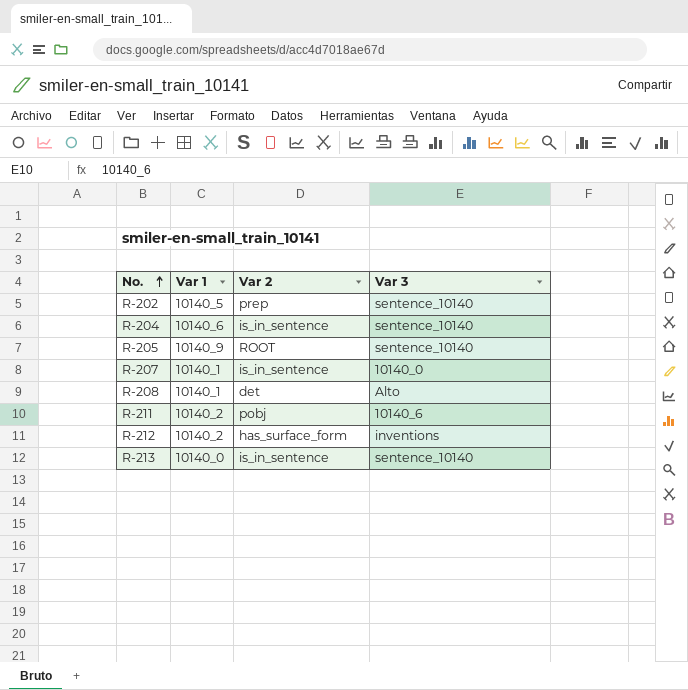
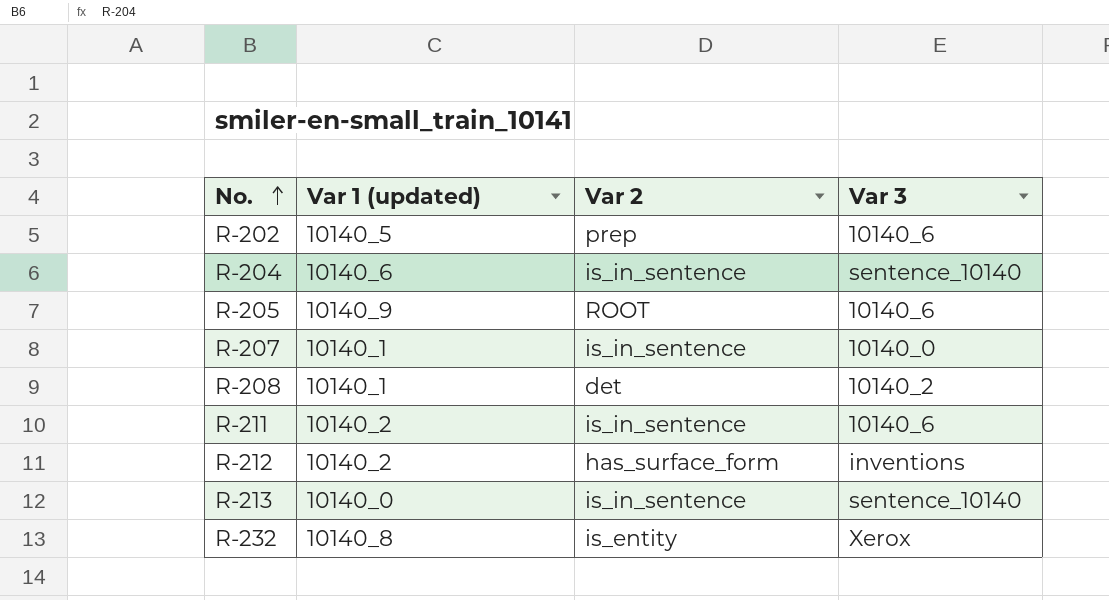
column name: Var 1 -> Var 1 (updated)
R-202 | Var 3: sentence_10140 -> 10140_6
R-205 | Var 3: sentence_10140 -> 10140_6
R-208 | Var 3: Alto -> 10140_2
R-211 | Var 2: pobj -> is_in_sentence
row R-232: none -> 10140_8 | is_entity | Xerox

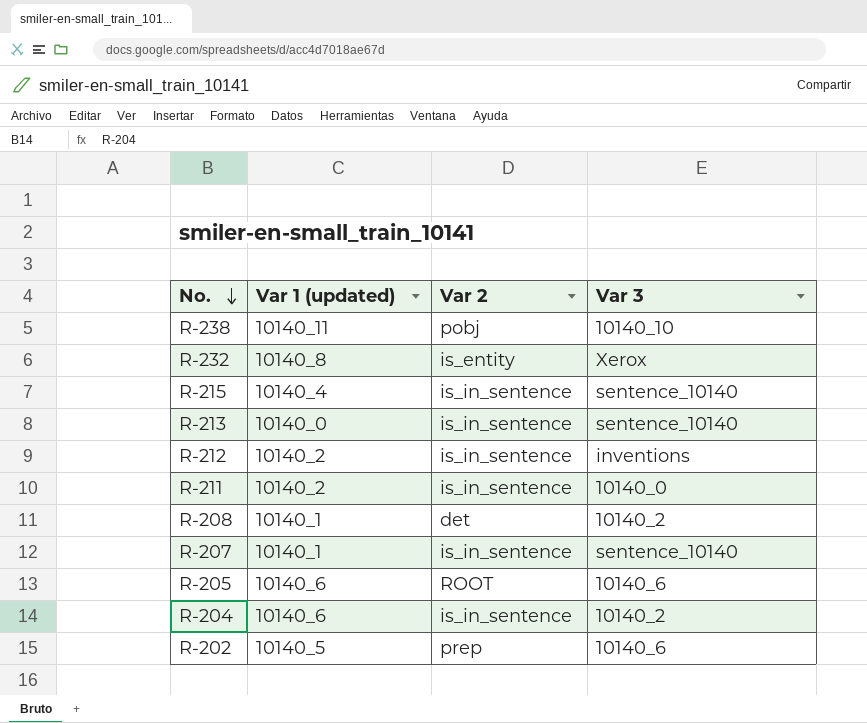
row order: No. ascending -> No. descending
row R-238: none -> 10140_11 | pobj | 10140_10
row R-215: none -> 10140_4 | is_in_sentence | sentence_10140
R-212 | Var 2: has_surface_form -> is_in_sentence
R-211 | Var 3: 10140_6 -> 10140_0
R-207 | Var 3: 10140_0 -> sentence_10140
R-205 | Var 1 (updated): 10140_9 -> 10140_6
R-204 | Var 3: sentence_10140 -> 10140_2

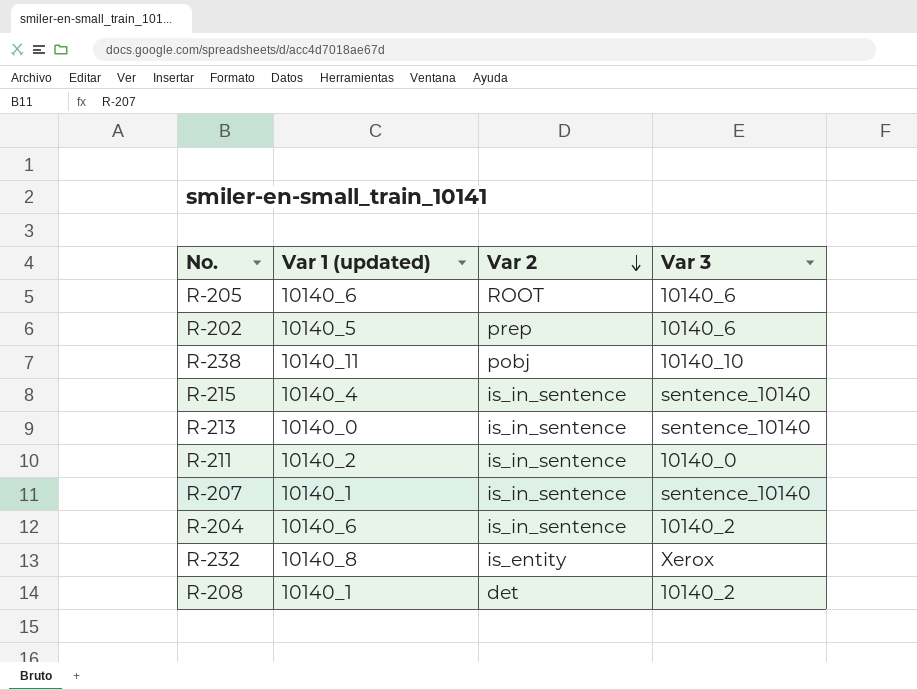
row order: No. descending -> Var 2 descending
row R-212: 10140_2 | is_in_sentence | inventions -> none

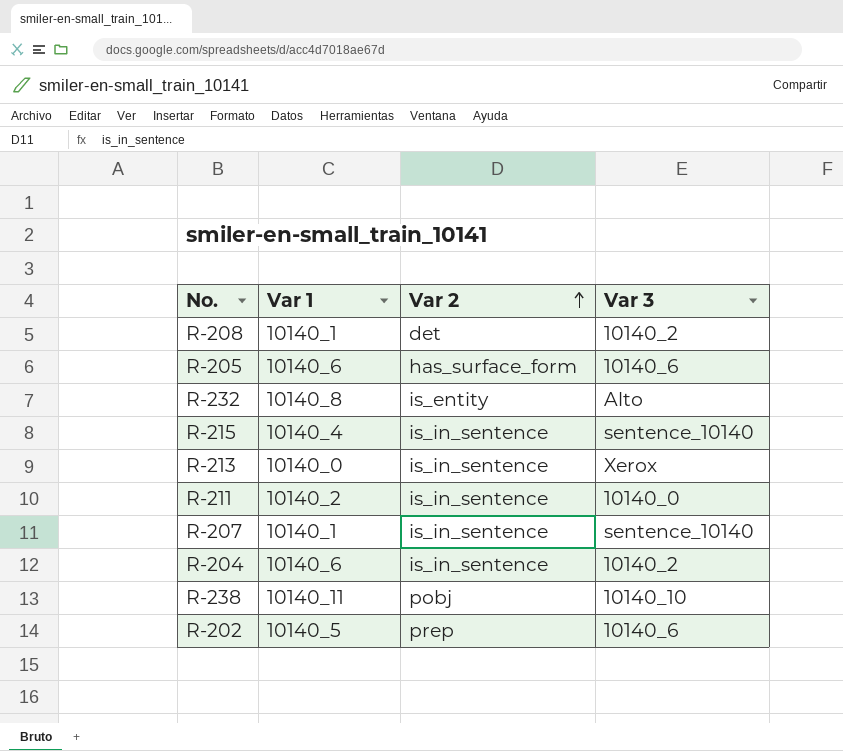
row order: Var 2 descending -> Var 2 ascending
column name: Var 1 (updated) -> Var 1
R-205 | Var 2: ROOT -> has_surface_form
R-232 | Var 3: Xerox -> Alto
R-213 | Var 3: sentence_10140 -> Xerox

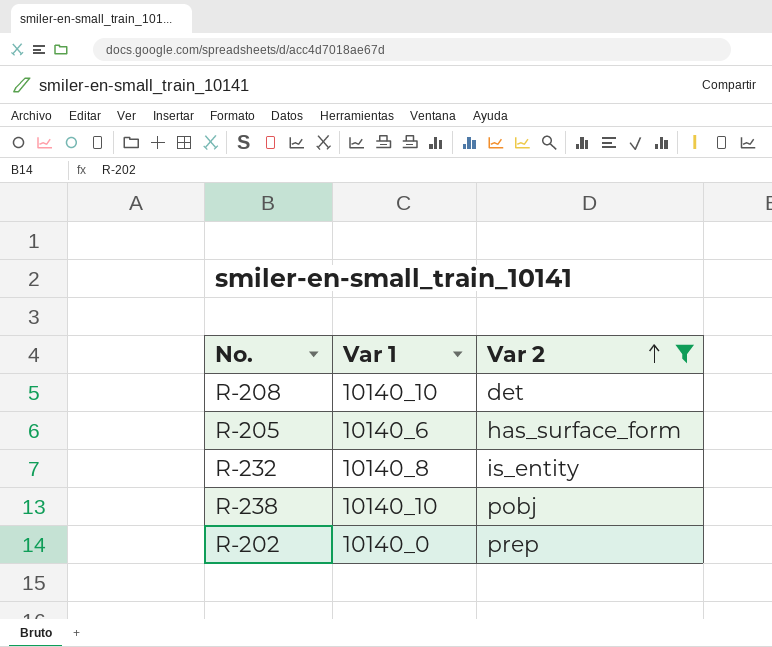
filter: none -> Var 2 != is_in_sentence
column Var 3 | position: 4 -> none
R-208 | Var 1: 10140_1 -> 10140_10
R-238 | Var 1: 10140_11 -> 10140_10
R-202 | Var 1: 10140_5 -> 10140_0

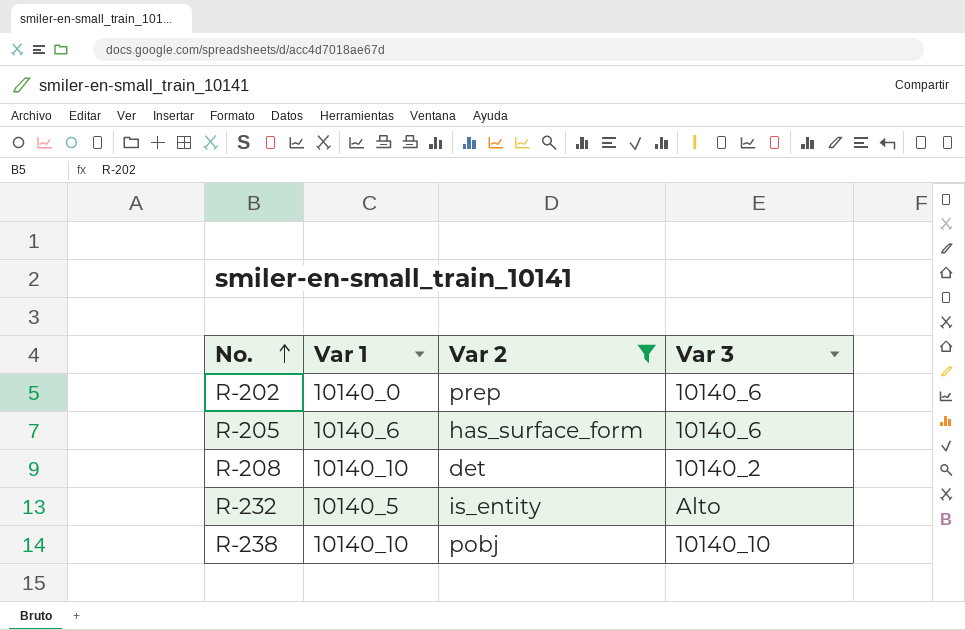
row order: Var 2 ascending -> No. ascending
column Var 3 | position: none -> 4
R-232 | Var 1: 10140_8 -> 10140_5

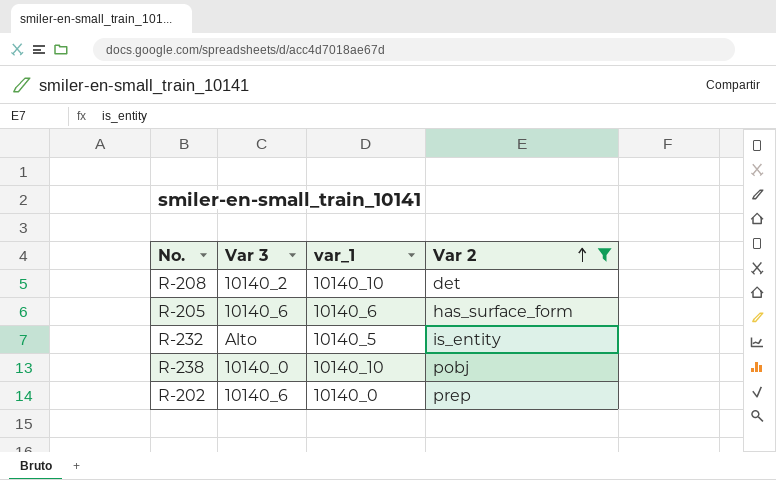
row order: No. ascending -> Var 2 ascending
column Var 3 | position: 4 -> 2
column name: Var 1 -> var_1
R-238 | Var 3: 10140_10 -> 10140_0

